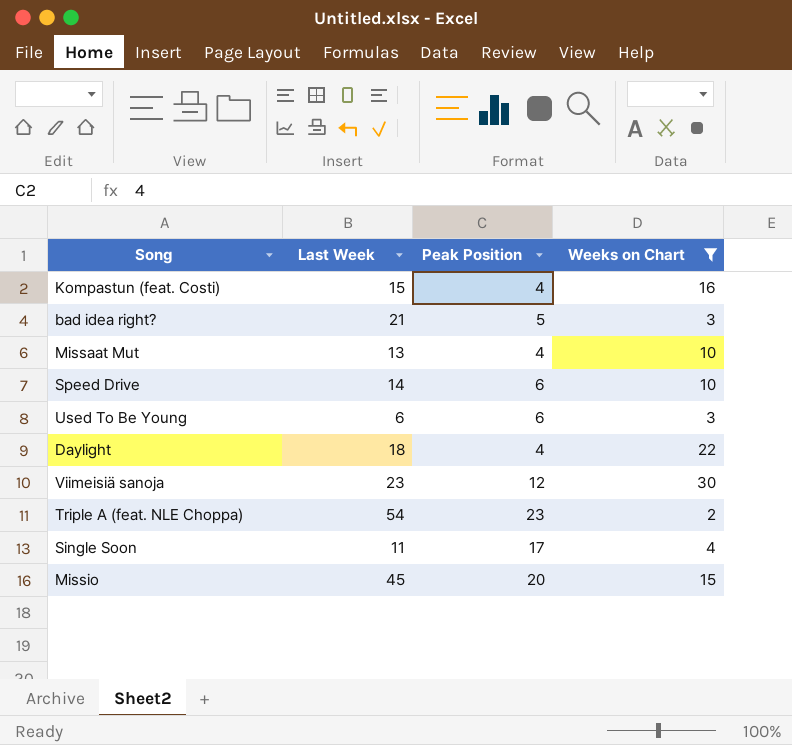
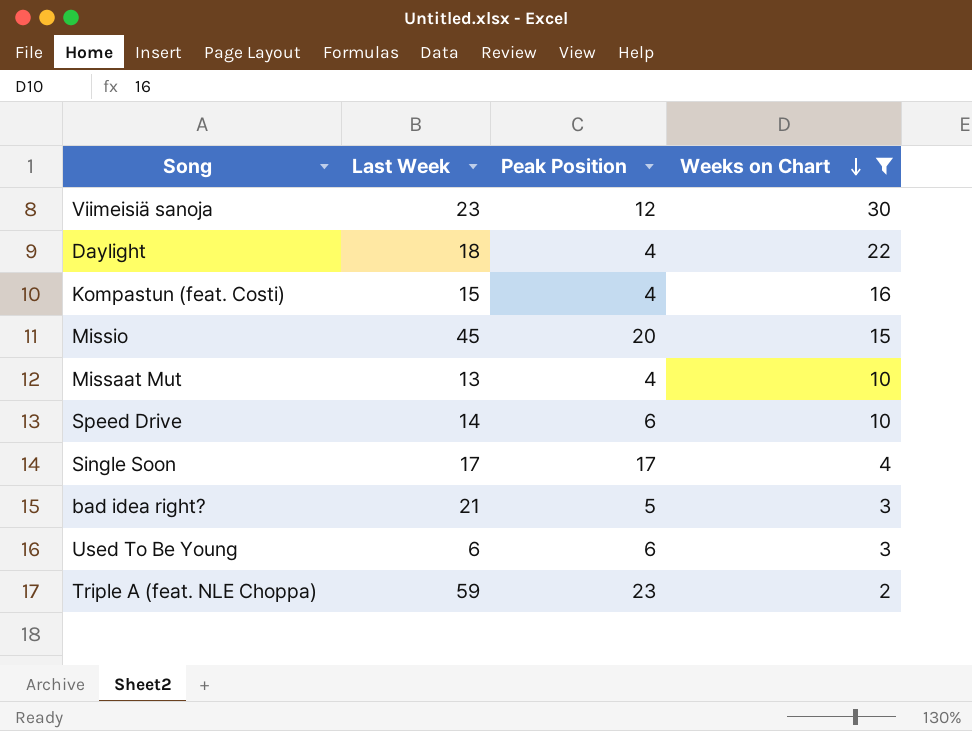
row order: none -> Weeks on Chart descending
Single Soon | Last Week: 11 -> 17
Triple A (feat. NLE Choppa) | Last Week: 54 -> 59

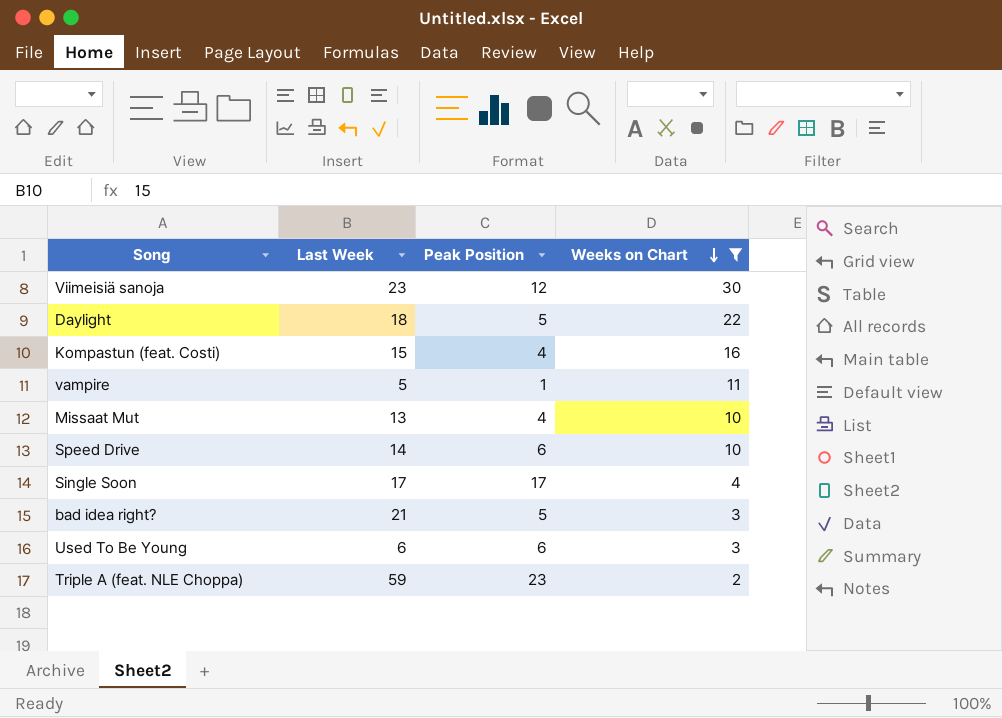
row Missio: 45 | 20 | 15 -> none
Daylight | Peak Position: 4 -> 5
row vampire: none -> 5 | 1 | 11

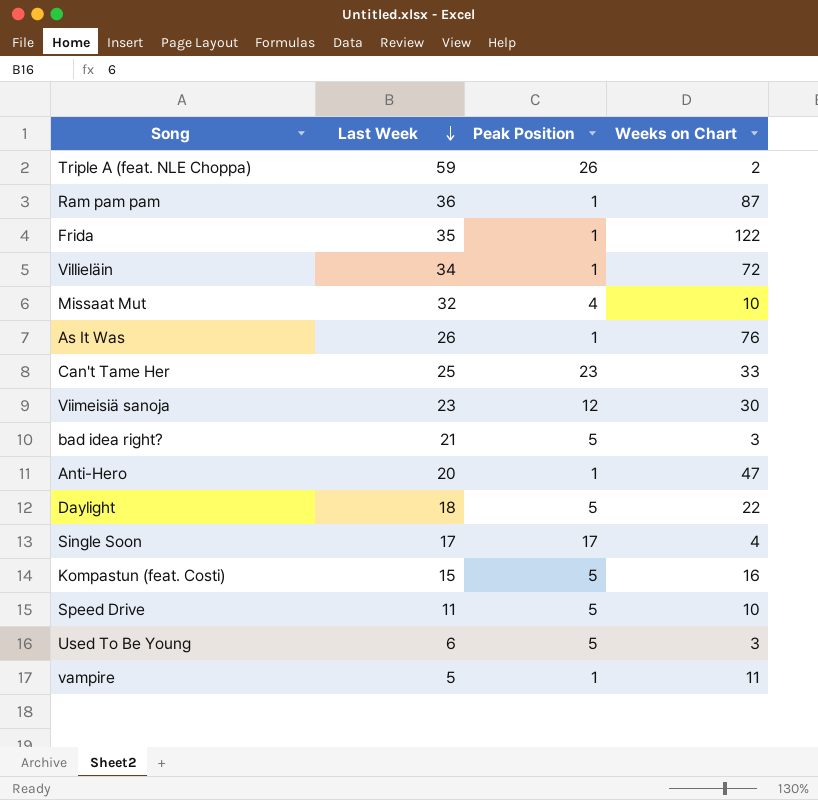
filter: Weeks on Chart <= 30 -> none
row order: Weeks on Chart descending -> Last Week descending
Triple A (feat. NLE Choppa) | Peak Position: 23 -> 26
Missaat Mut | Last Week: 13 -> 32
Kompastun (feat. Costi) | Peak Position: 4 -> 5
Speed Drive | Last Week: 14 -> 11
Speed Drive | Peak Position: 6 -> 5
Used To Be Young | Peak Position: 6 -> 5

